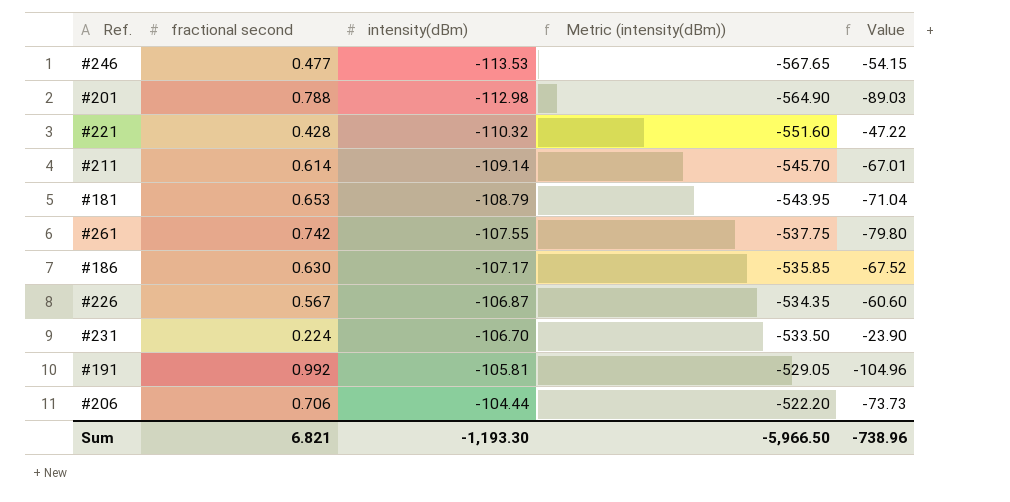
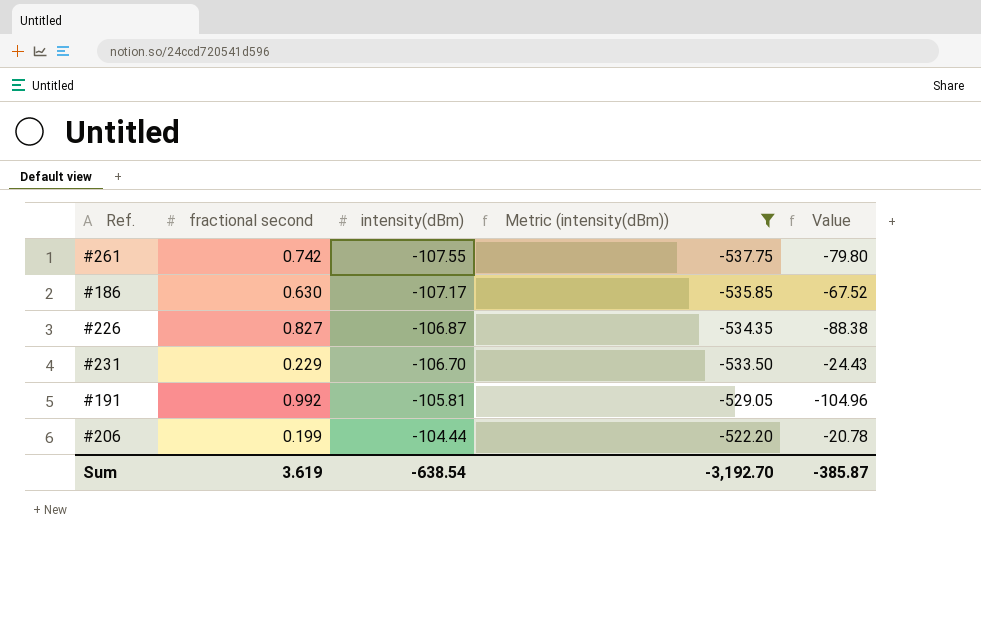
filter: none -> Metric (intensity(dBm)) >= -537.75
#226 | fractional second: 0.567 -> 0.827
#226 | Value: -60.60 -> -88.38
#231 | fractional second: 0.224 -> 0.229
#231 | Value: -23.90 -> -24.43
#206 | fractional second: 0.706 -> 0.199
#206 | Value: -73.73 -> -20.78
Sum | fractional second: 6.821 -> 3.619
Sum | intensity(dBm): -1,193.30 -> -638.54
Sum | Metric (intensity(dBm)): -5,966.50 -> -3,192.70
Sum | Value: -738.96 -> -385.87

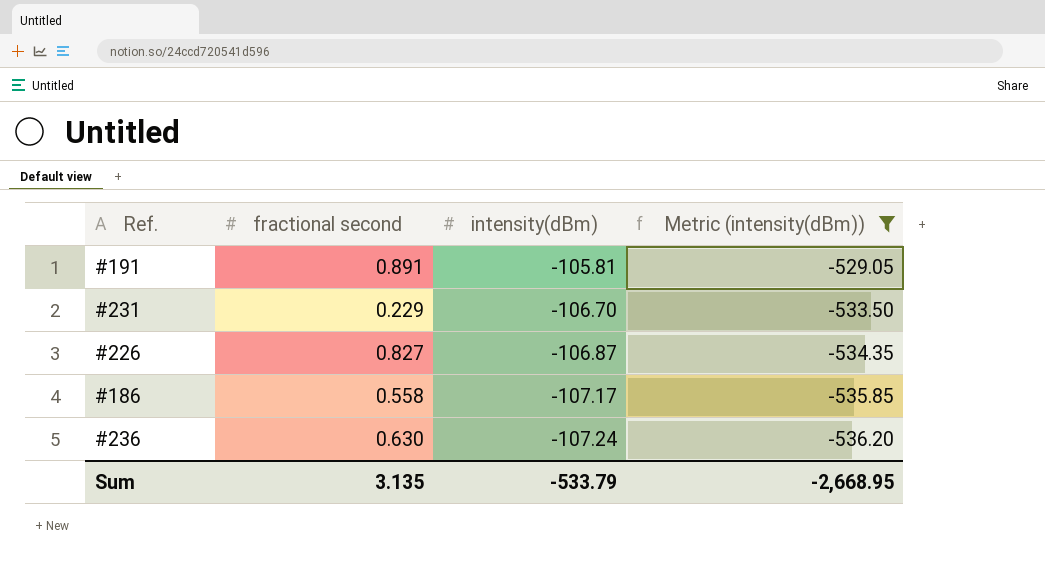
row order: intensity(dBm) ascending -> intensity(dBm) descending
column Value | formula: [fractional second] * [intensity(dBm)] -> none
row #261: 0.742 | -107.55 | -537.75 | -79.80 -> none
row #206: 0.199 | -104.44 | -522.20 | -20.78 -> none
#191 | fractional second: 0.992 -> 0.891
#186 | fractional second: 0.630 -> 0.558
row #236: none -> 0.630 | -107.24 | -536.20
Sum | fractional second: 3.619 -> 3.135
Sum | intensity(dBm): -638.54 -> -533.79
Sum | Metric (intensity(dBm)): -3,192.70 -> -2,668.95

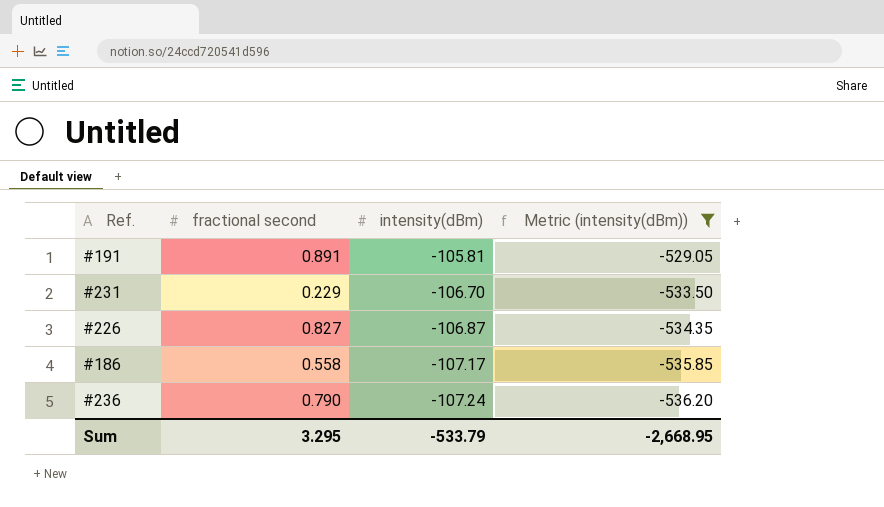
#236 | fractional second: 0.630 -> 0.790
Sum | fractional second: 3.135 -> 3.295

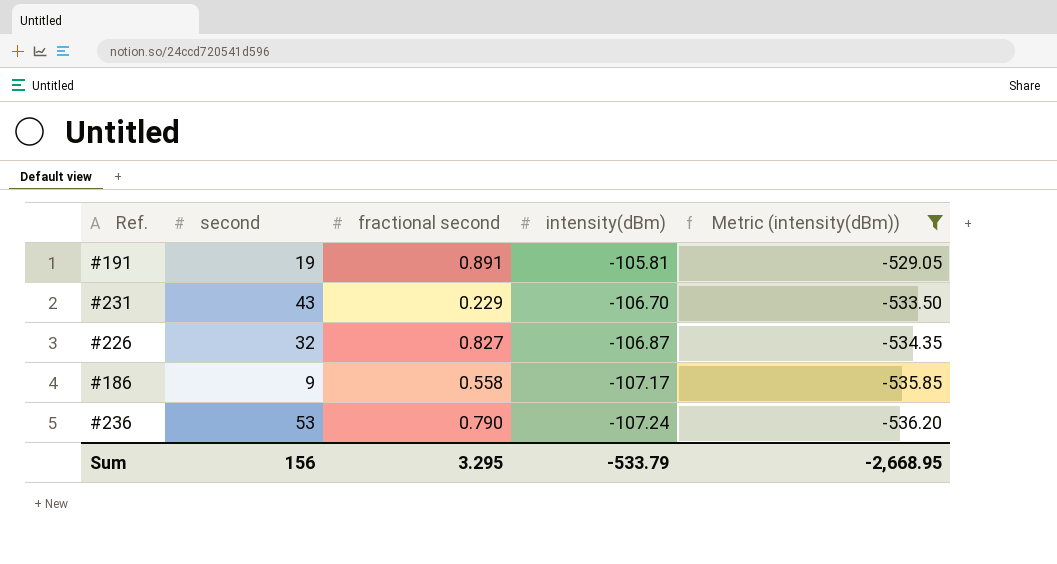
column second | position: none -> 2

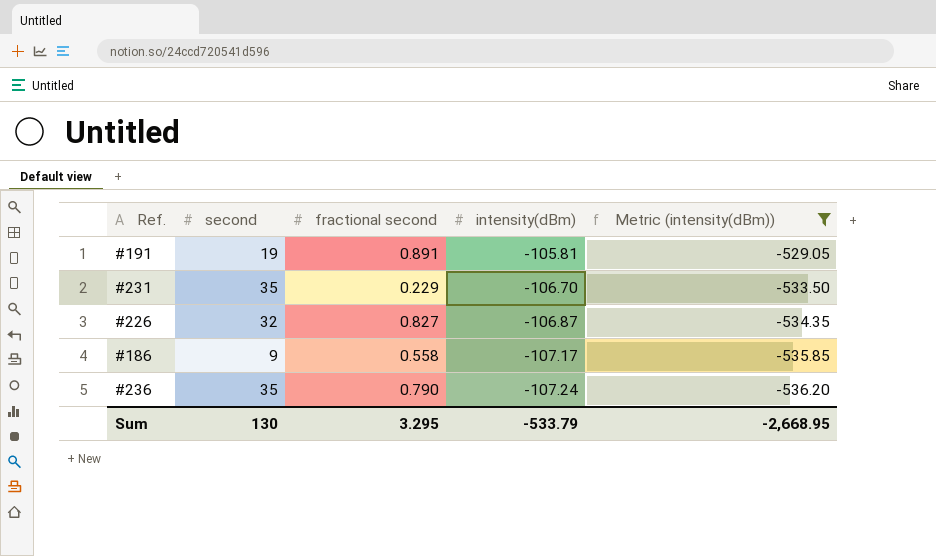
#231 | second: 43 -> 35
#236 | second: 53 -> 35
Sum | second: 156 -> 130

